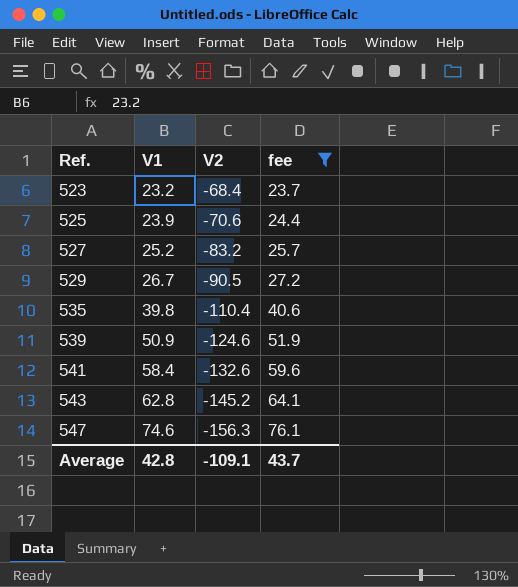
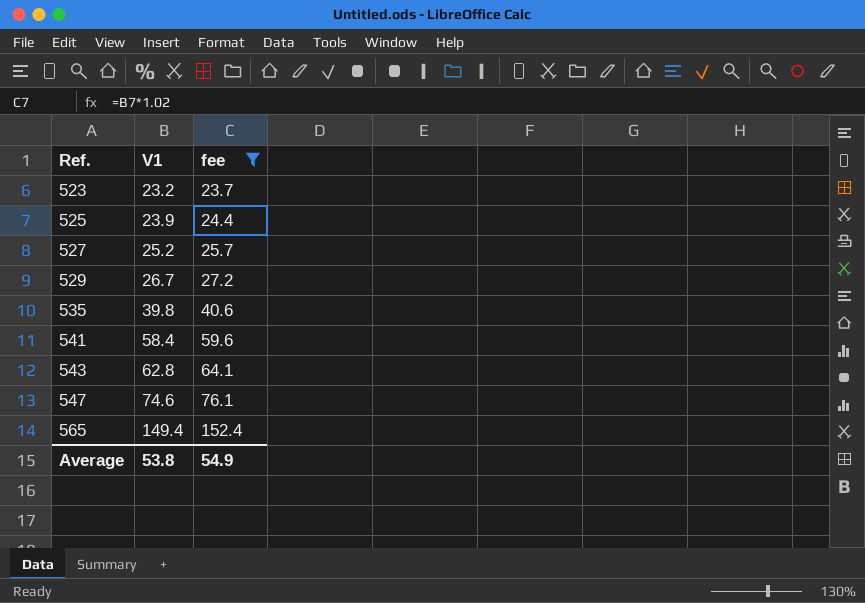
column V2 | position: 3 -> none
row 539: 50.9 | -124.6 | 51.9 -> none
row 565: none -> 149.4 | 152.4
Average | V1: 42.8 -> 53.8
Average | fee: 43.7 -> 54.9

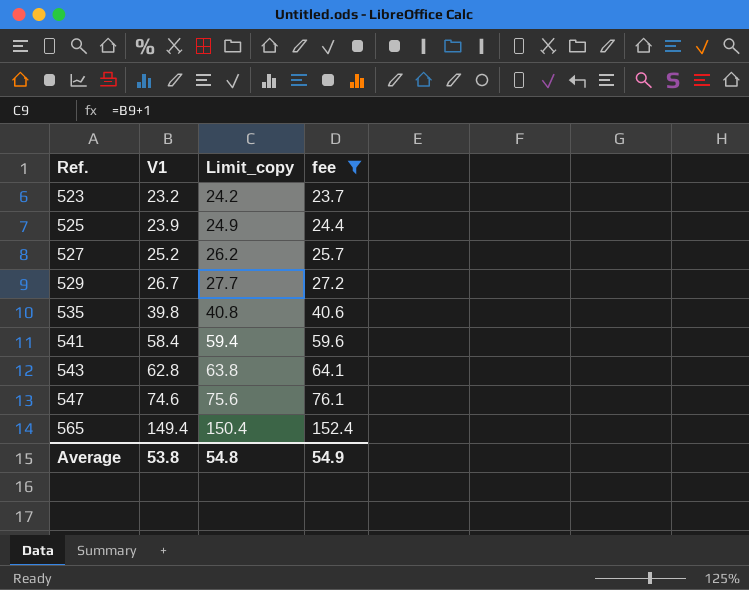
column Limit_copy | formula: none -> [V1] + 1

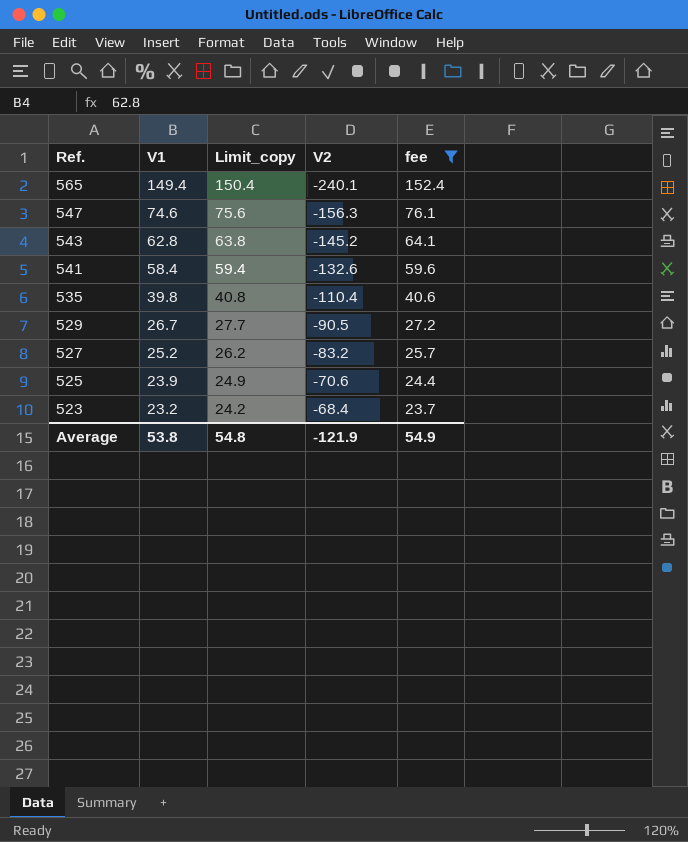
row order: Ref. ascending -> Ref. descending
column V2 | position: none -> 4

